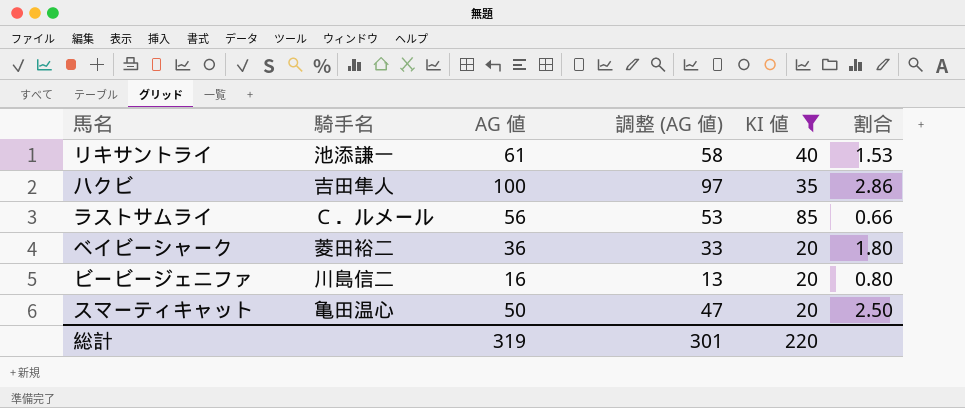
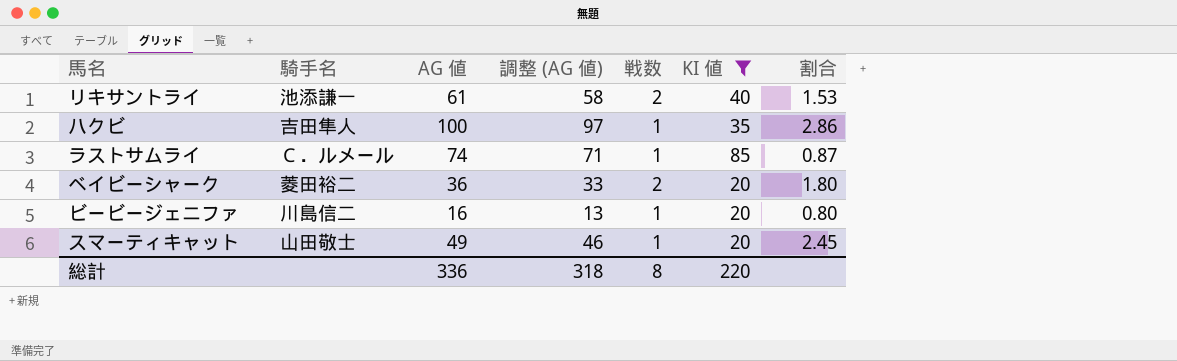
column 戦数 | position: none -> 5
ラストサムライ | AG 値: 56 -> 74
ラストサムライ | 調整 (AG 値): 53 -> 71
ラストサムライ | 割合: 0.66 -> 0.87
スマーティキャット | 騎手名: 亀田温心 -> 山田敬士
スマーティキャット | AG 値: 50 -> 49
スマーティキャット | 調整 (AG 値): 47 -> 46
スマーティキャット | 割合: 2.50 -> 2.45
総計 | AG 値: 319 -> 336
総計 | 調整 (AG 値): 301 -> 318

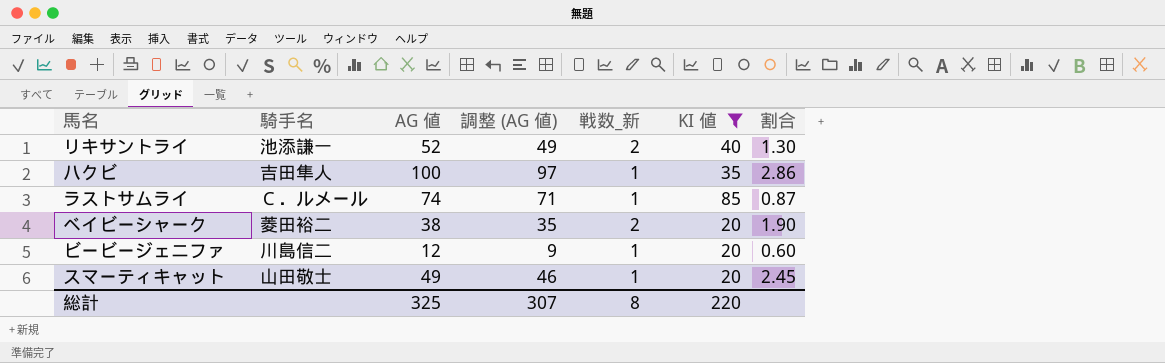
column name: 戦数 -> 戦数_新
リキサントライ | AG 値: 61 -> 52
リキサントライ | 調整 (AG 値): 58 -> 49
リキサントライ | 割合: 1.53 -> 1.30
ベイビーシャーク | AG 値: 36 -> 38
ベイビーシャーク | 調整 (AG 値): 33 -> 35
ベイビーシャーク | 割合: 1.80 -> 1.90
ビービージェニファ | AG 値: 16 -> 12
ビービージェニファ | 調整 (AG 値): 13 -> 9
ビービージェニファ | 割合: 0.80 -> 0.60
総計 | AG 値: 336 -> 325
総計 | 調整 (AG 値): 318 -> 307

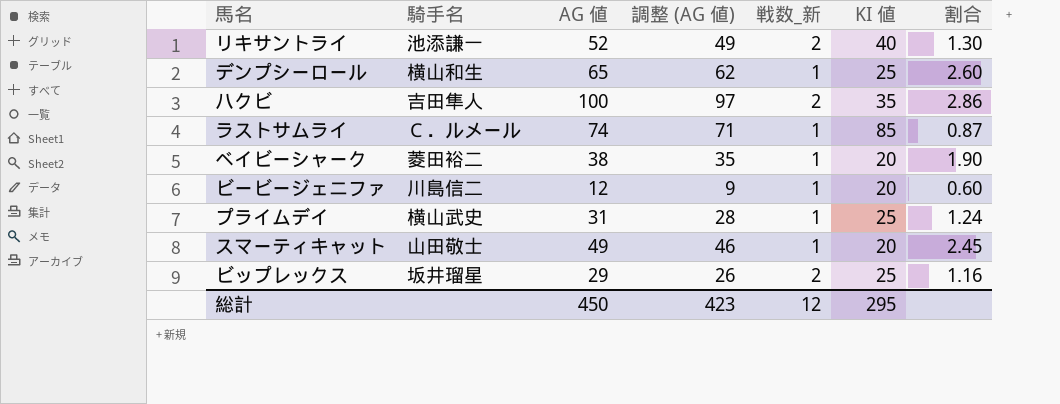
filter: KI 値 != 25 -> none
ハクビ | 戦数_新: 1 -> 2
ベイビーシャーク | 戦数_新: 2 -> 1
総計 | AG 値: 325 -> 450
総計 | 調整 (AG 値): 307 -> 423
総計 | 戦数_新: 8 -> 12
総計 | KI 値: 220 -> 295

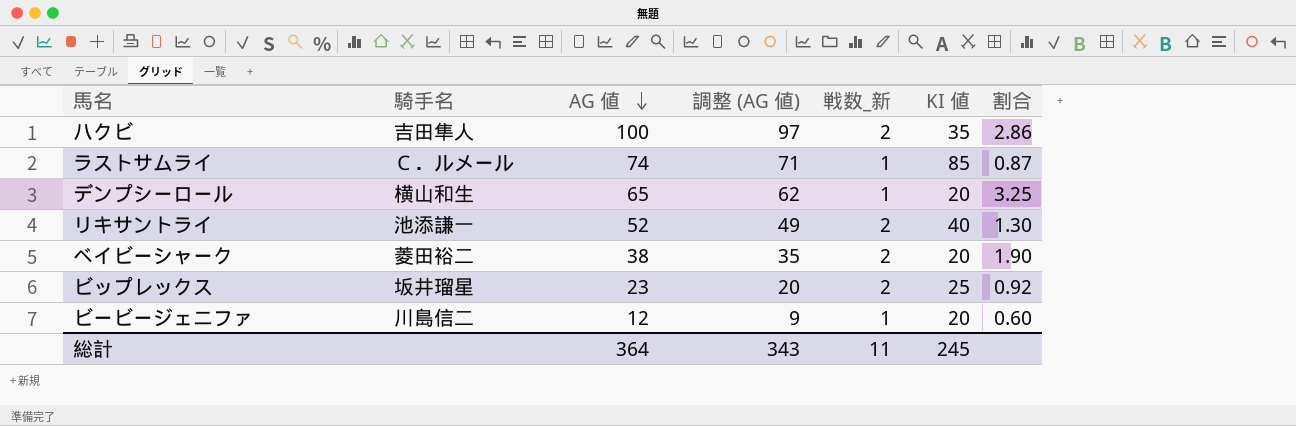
row order: none -> AG 値 descending
row プライムデイ: 横山武史 | 31 | 28 | 1 | 25 | 1.24 -> none
row スマーティキャット: 山田敬士 | 49 | 46 | 1 | 20 | 2.45 -> none
デンプシーロール | KI 値: 25 -> 20
デンプシーロール | 割合: 2.60 -> 3.25
ベイビーシャーク | 戦数_新: 1 -> 2
ビップレックス | AG 値: 29 -> 23
ビップレックス | 調整 (AG 値): 26 -> 20
ビップレックス | 割合: 1.16 -> 0.92
総計 | AG 値: 450 -> 364
総計 | 調整 (AG 値): 423 -> 343
総計 | 戦数_新: 12 -> 11
総計 | KI 値: 295 -> 245

